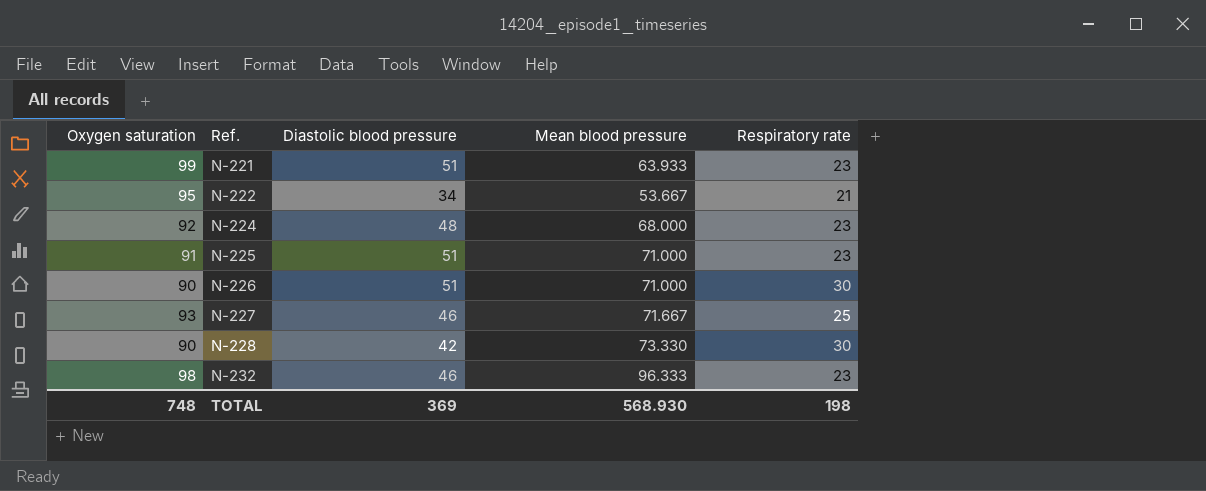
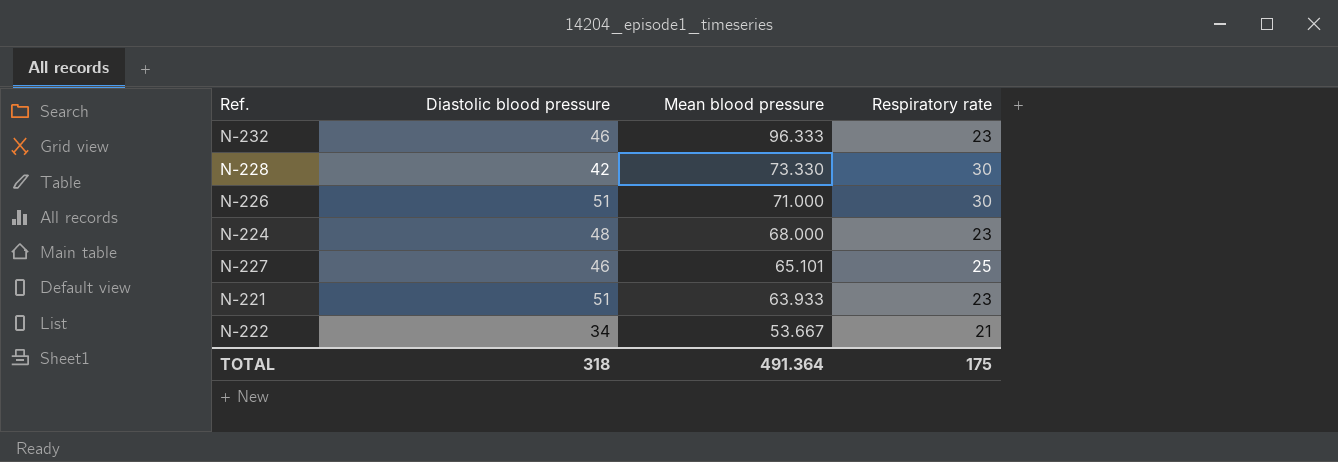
row order: Ref. ascending -> Mean blood pressure descending
column Oxygen saturation | position: 1 -> none
row N-225: 91 | 51 | 71.000 | 23 -> none
N-227 | Mean blood pressure: 71.667 -> 65.101
TOTAL | Diastolic blood pressure: 369 -> 318
TOTAL | Mean blood pressure: 568.930 -> 491.364
TOTAL | Respiratory rate: 198 -> 175

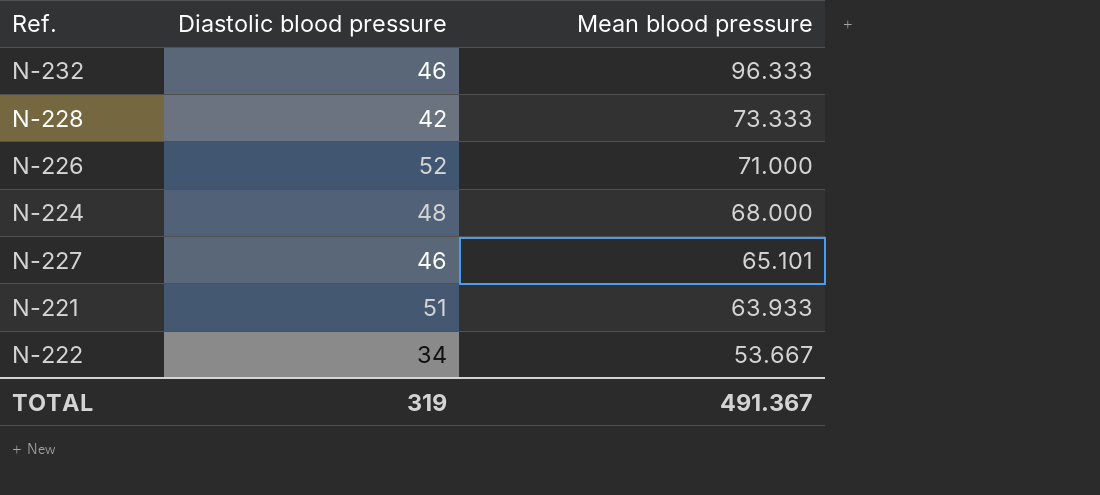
column Respiratory rate | position: 4 -> none
N-228 | Mean blood pressure: 73.330 -> 73.333
N-226 | Diastolic blood pressure: 51 -> 52
TOTAL | Diastolic blood pressure: 318 -> 319
TOTAL | Mean blood pressure: 491.364 -> 491.367

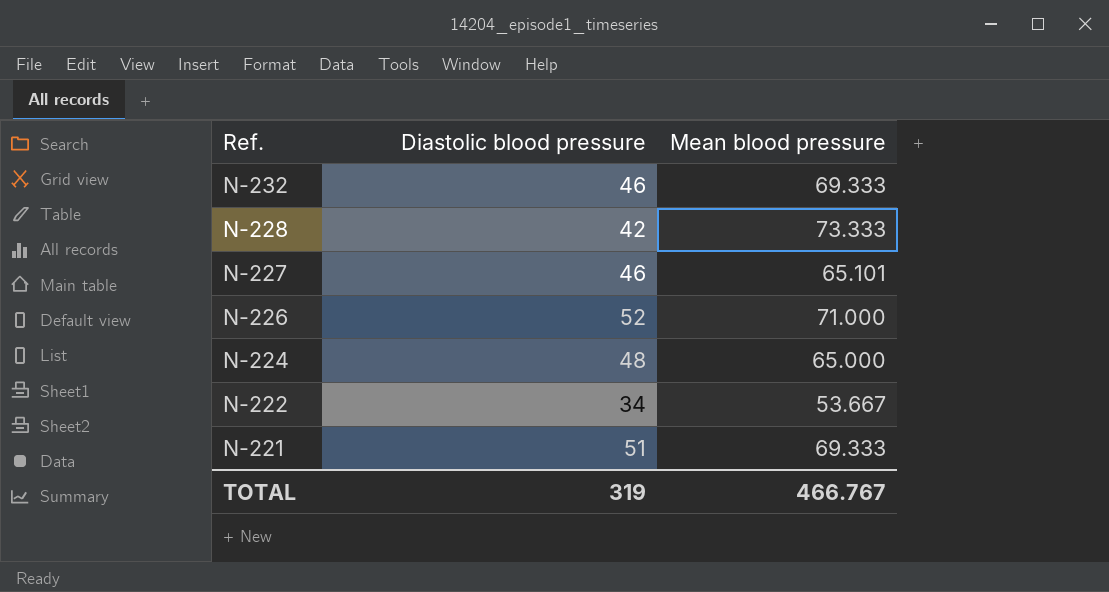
row order: Mean blood pressure descending -> Ref. descending
N-232 | Mean blood pressure: 96.333 -> 69.333
N-224 | Mean blood pressure: 68.000 -> 65.000
N-221 | Mean blood pressure: 63.933 -> 69.333
TOTAL | Mean blood pressure: 491.367 -> 466.767

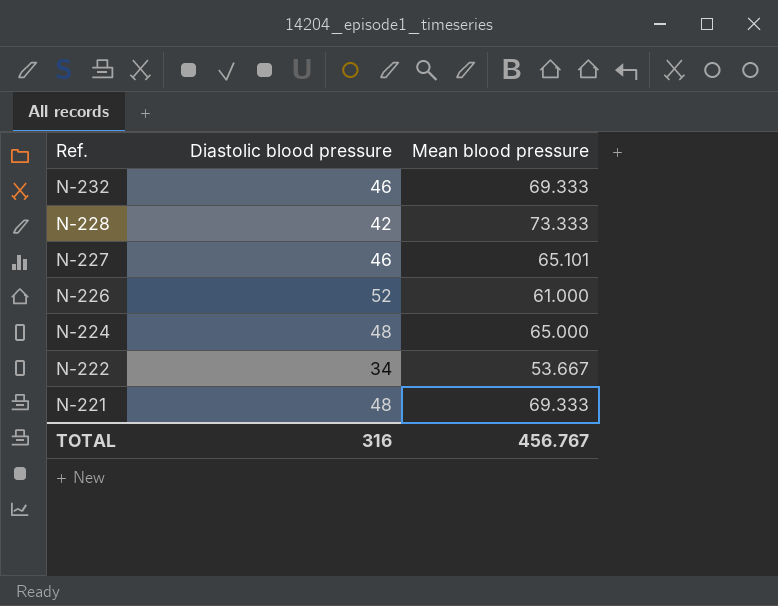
N-226 | Mean blood pressure: 71.000 -> 61.000
N-221 | Diastolic blood pressure: 51 -> 48
TOTAL | Diastolic blood pressure: 319 -> 316
TOTAL | Mean blood pressure: 466.767 -> 456.767

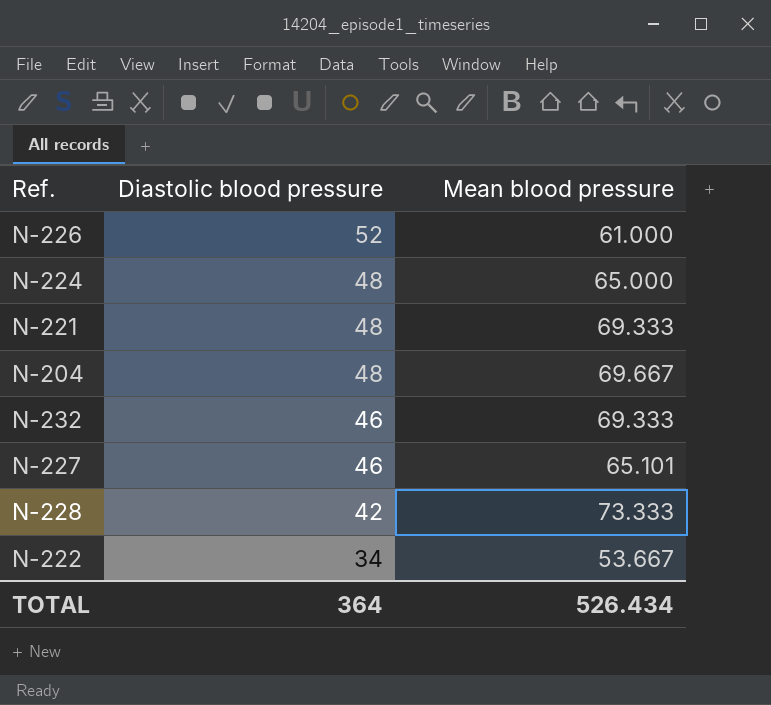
row order: Ref. descending -> Diastolic blood pressure descending
row N-204: none -> 48 | 69.667
TOTAL | Diastolic blood pressure: 316 -> 364
TOTAL | Mean blood pressure: 456.767 -> 526.434

